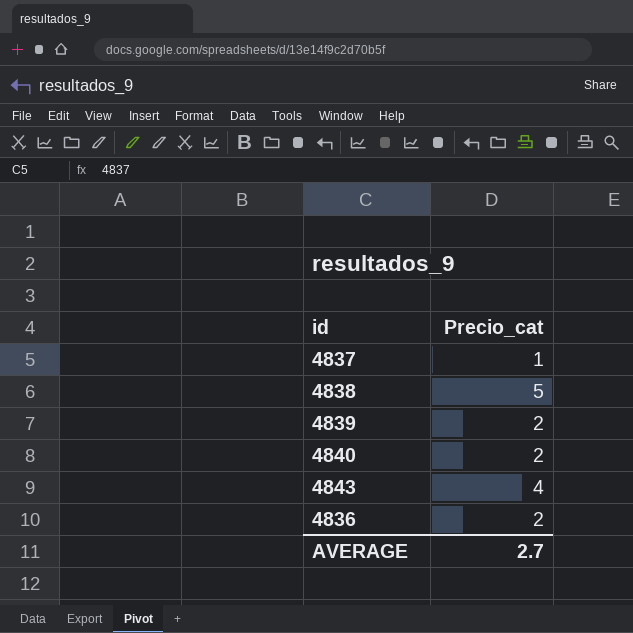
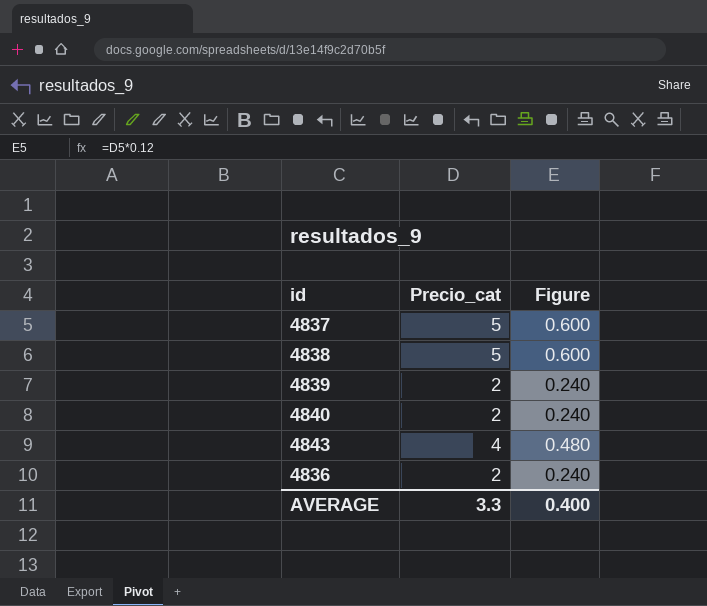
column Figure | formula: none -> [Precio_cat] * 0.12
4837 | Precio_cat: 1 -> 5
AVERAGE | Precio_cat: 2.7 -> 3.3

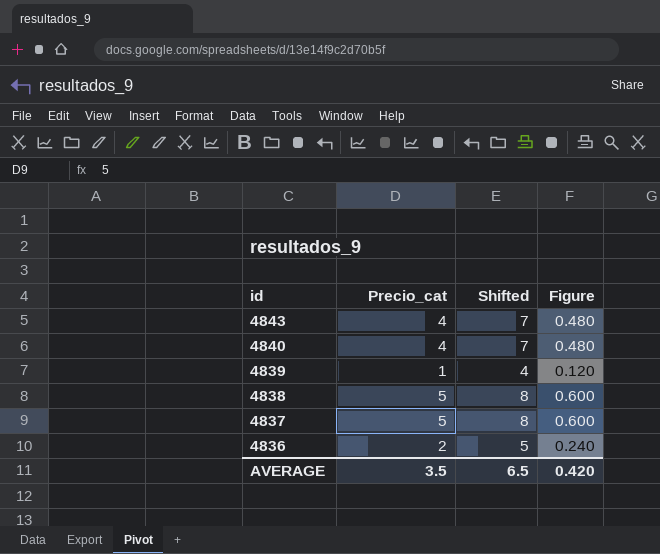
row order: none -> id descending
column Shifted | formula: none -> [Precio_cat] + 3
4840 | Precio_cat: 2 -> 4
4840 | Figure: 0.240 -> 0.480
4839 | Precio_cat: 2 -> 1
4839 | Figure: 0.240 -> 0.120
AVERAGE | Precio_cat: 3.3 -> 3.5
AVERAGE | Figure: 0.400 -> 0.420

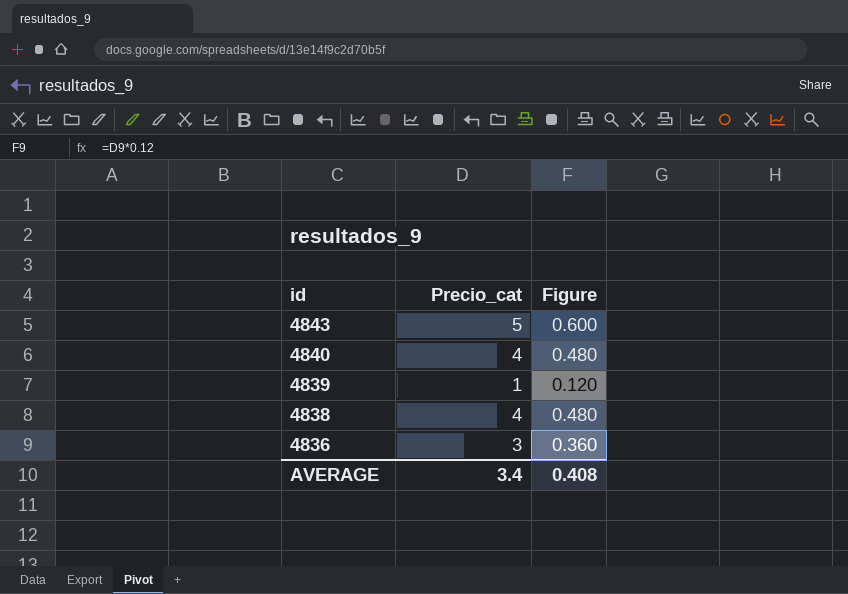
column Shifted | formula: [Precio_cat] + 3 -> none
row 4837: 5 | 8 | 0.600 -> none
4843 | Precio_cat: 4 -> 5
4843 | Figure: 0.480 -> 0.600
4838 | Precio_cat: 5 -> 4
4838 | Figure: 0.600 -> 0.480
4836 | Precio_cat: 2 -> 3
4836 | Figure: 0.240 -> 0.360
AVERAGE | Precio_cat: 3.5 -> 3.4
AVERAGE | Figure: 0.420 -> 0.408

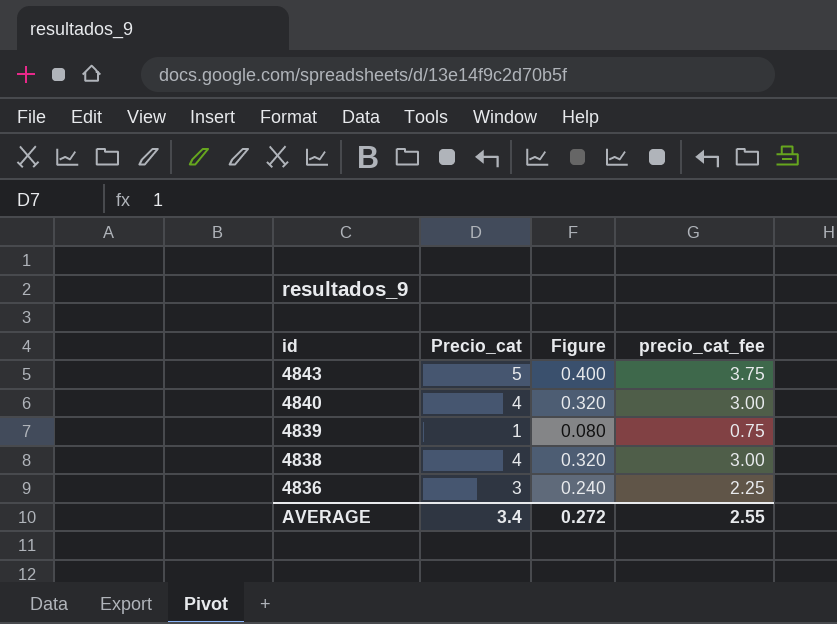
column Figure | formula: [Precio_cat] * 0.12 -> [Precio_cat] * 0.08
column precio_cat_fee | formula: none -> [Precio_cat] * 0.75
AVERAGE | Figure: 0.408 -> 0.272

